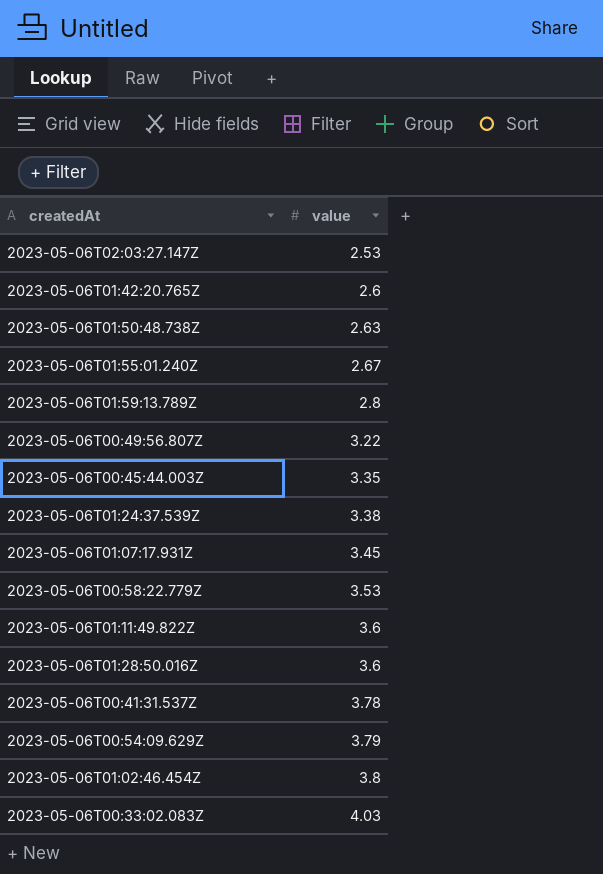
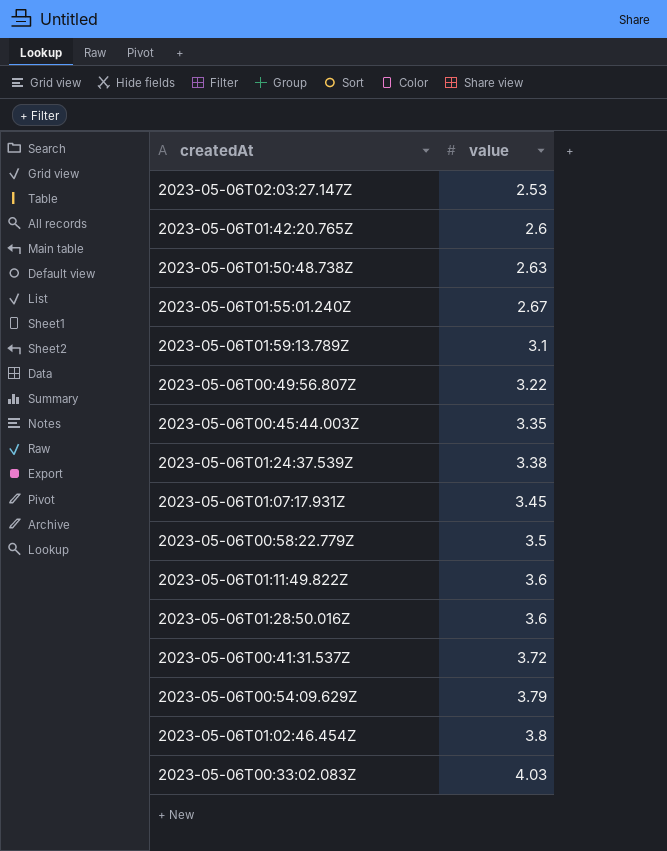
2023-05-06T01:59:13.789Z | value: 2.8 -> 3.1
2023-05-06T00:58:22.779Z | value: 3.53 -> 3.5
2023-05-06T00:41:31.537Z | value: 3.78 -> 3.72

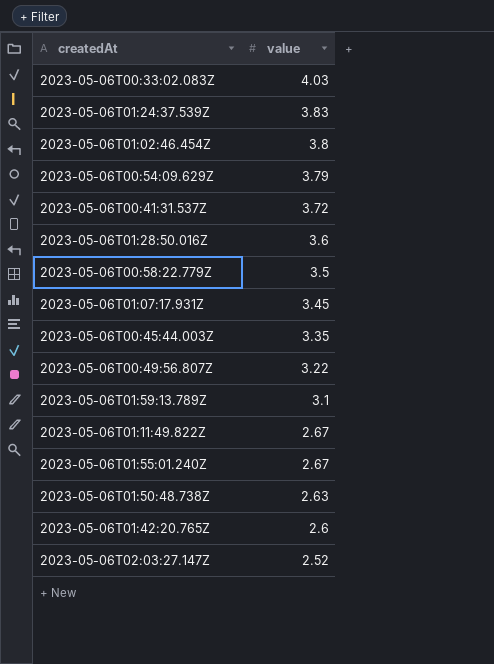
row order: value ascending -> value descending
2023-05-06T01:24:37.539Z | value: 3.38 -> 3.83
2023-05-06T01:11:49.822Z | value: 3.6 -> 2.67
2023-05-06T02:03:27.147Z | value: 2.53 -> 2.52

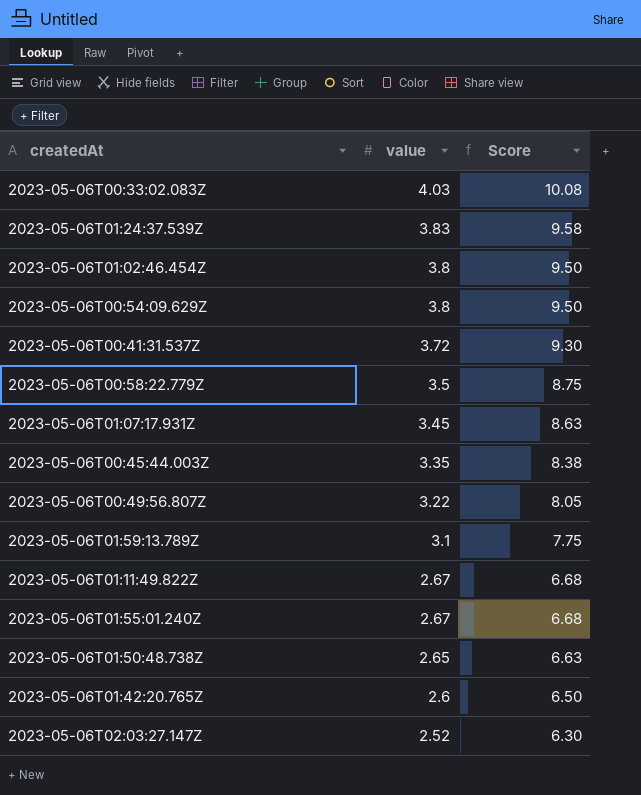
column Score | formula: none -> [value] * 2.5
row 2023-05-06T01:28:50.016Z: 3.6 -> none
2023-05-06T00:54:09.629Z | value: 3.79 -> 3.8
2023-05-06T01:50:48.738Z | value: 2.63 -> 2.65

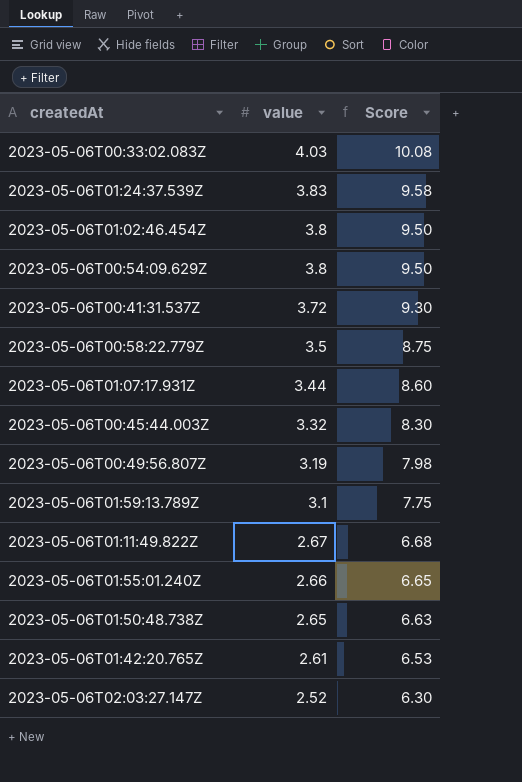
2023-05-06T01:07:17.931Z | value: 3.45 -> 3.44
2023-05-06T01:07:17.931Z | Score: 8.63 -> 8.60
2023-05-06T00:45:44.003Z | value: 3.35 -> 3.32
2023-05-06T00:45:44.003Z | Score: 8.38 -> 8.30
2023-05-06T00:49:56.807Z | value: 3.22 -> 3.19
2023-05-06T00:49:56.807Z | Score: 8.05 -> 7.98
2023-05-06T01:55:01.240Z | value: 2.67 -> 2.66
2023-05-06T01:55:01.240Z | Score: 6.68 -> 6.65
2023-05-06T01:42:20.765Z | value: 2.6 -> 2.61
2023-05-06T01:42:20.765Z | Score: 6.50 -> 6.53

